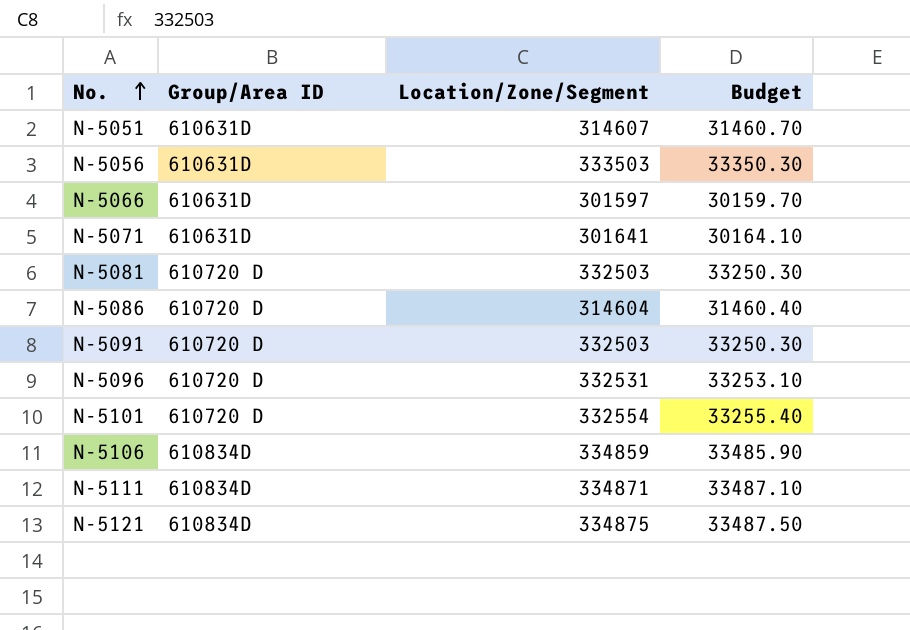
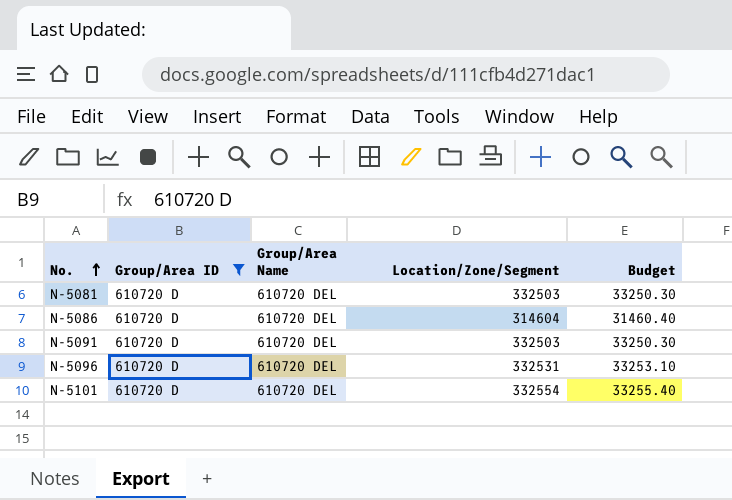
filter: none -> Group/Area ID = 610720 D
column Group/Area Name | position: none -> 3

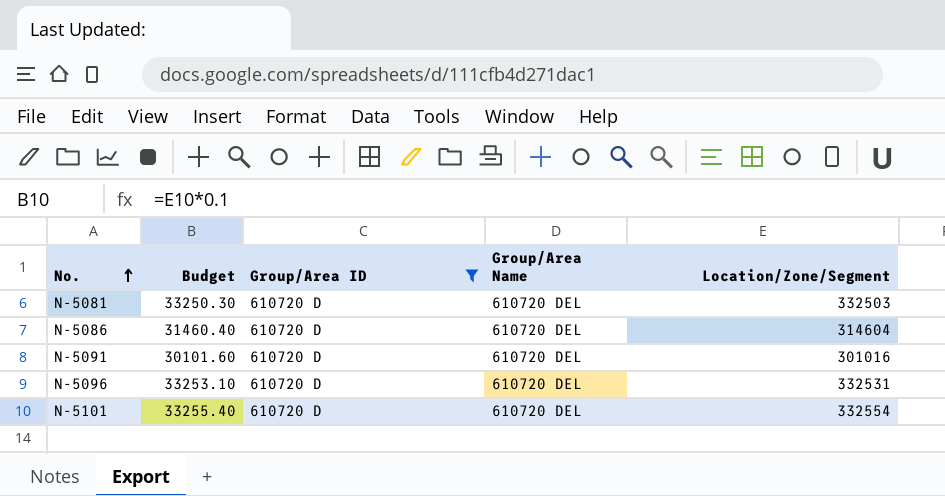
column Budget | position: 5 -> 2
N-5091 | Budget: 33250.30 -> 30101.60
N-5091 | Location/Zone/Segment: 332503 -> 301016

